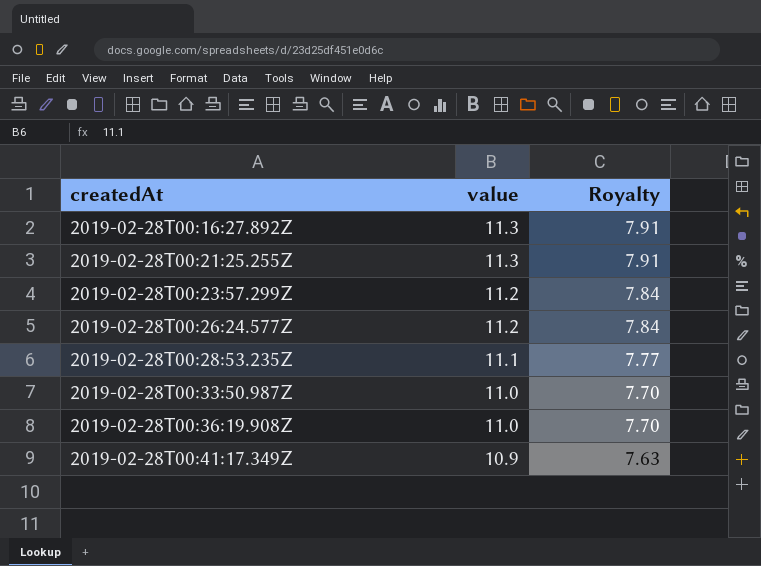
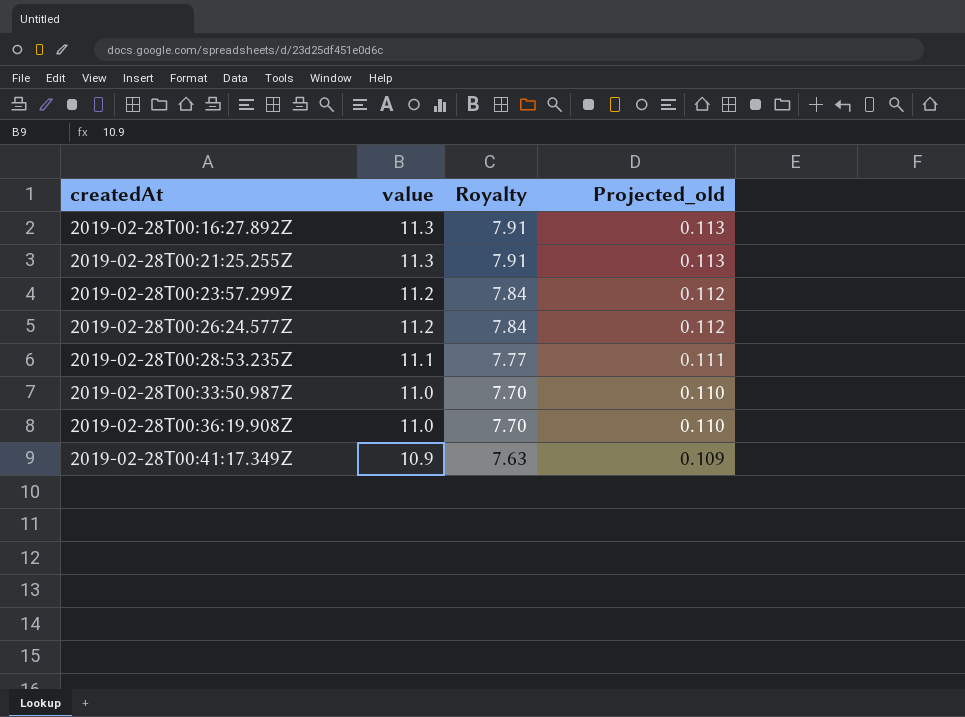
column Projected_old | formula: none -> [value] * 0.01

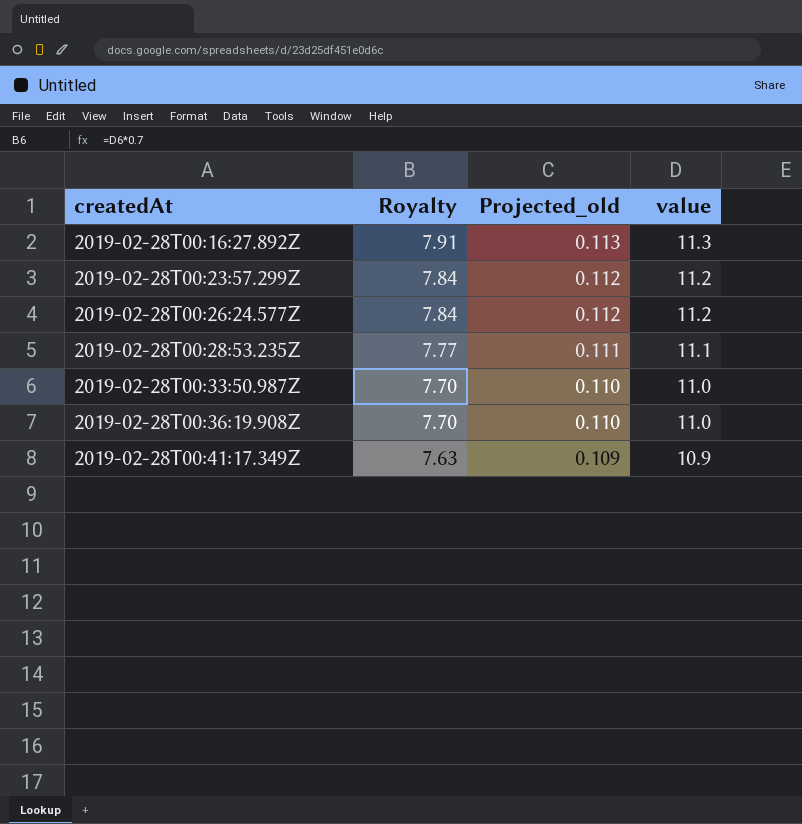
column value | position: 2 -> 4
row 2019-02-28T00:21:25.255Z: 11.3 | 7.91 | 0.113 -> none

